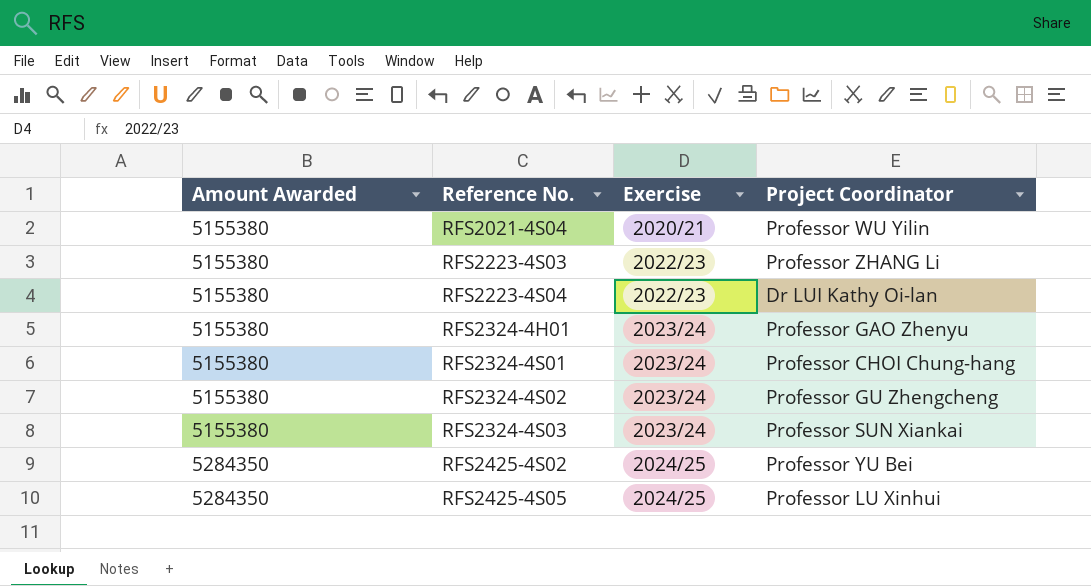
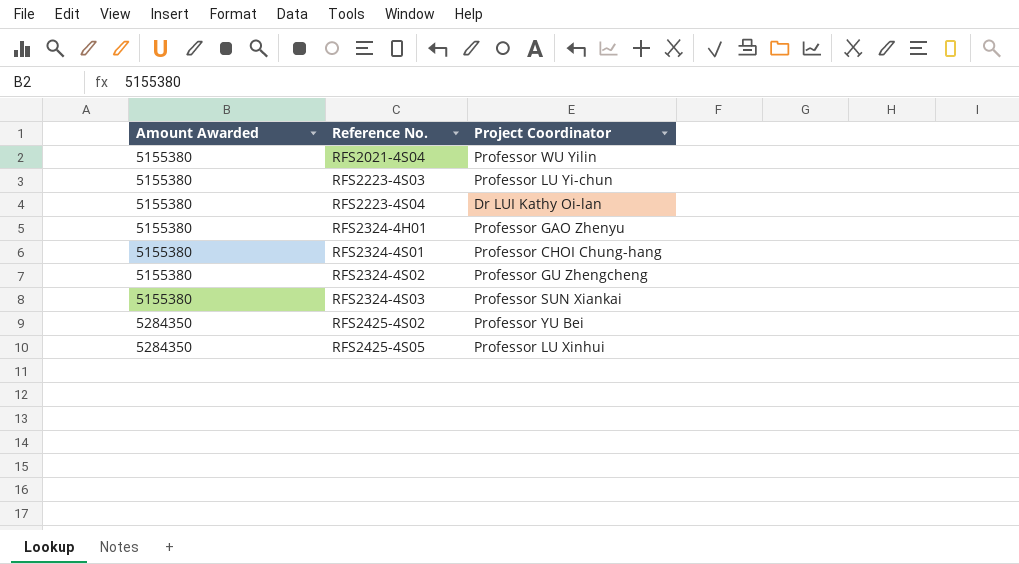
column Exercise | position: 3 -> none
RFS2223-4S03 | Project Coordinator: Professor ZHANG Li -> Professor LU Yi-chun

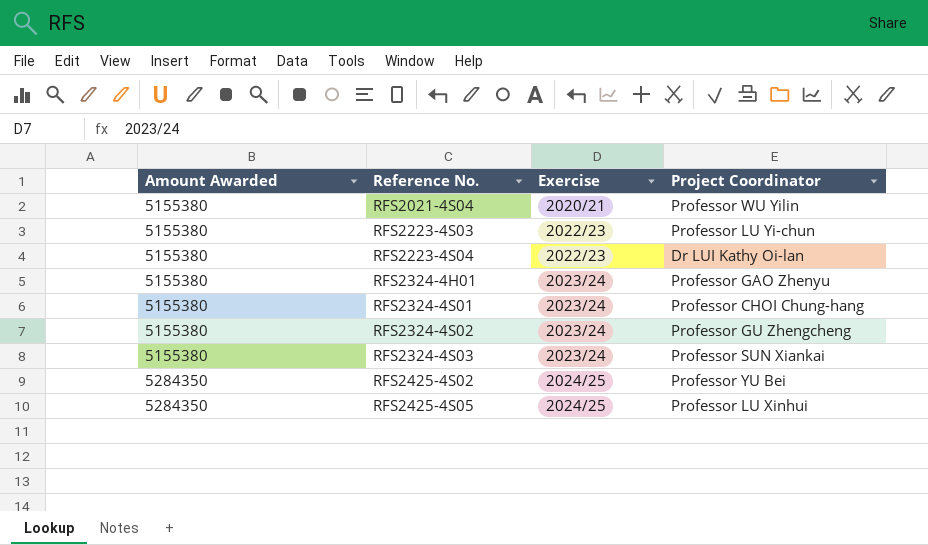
column Exercise | position: none -> 3

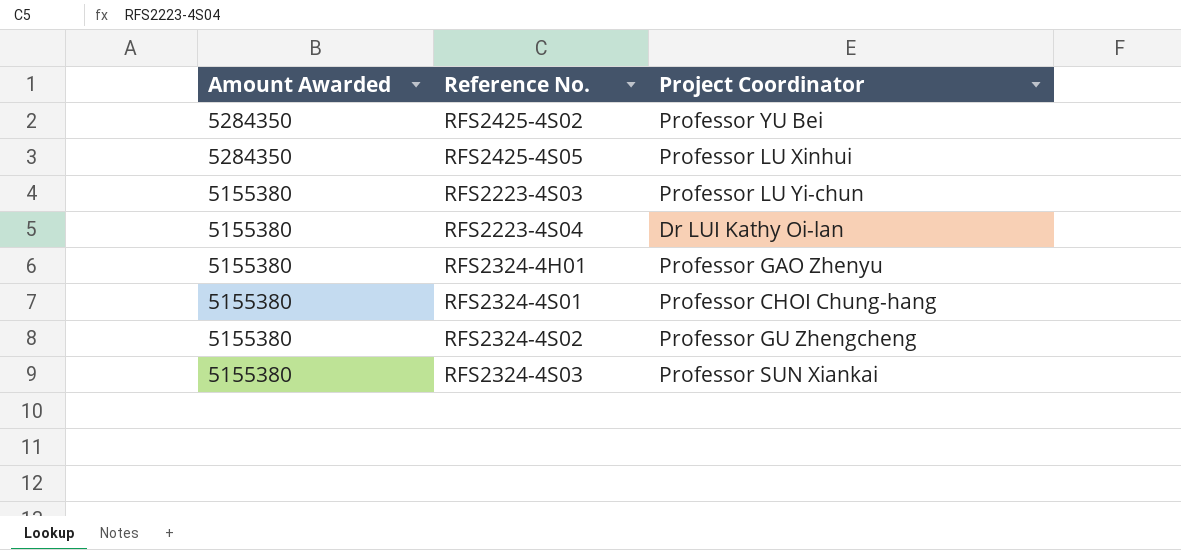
row order: Amount Awarded ascending -> Amount Awarded descending
column Exercise | position: 3 -> none
row RFS2021-4S04: 5155380 | 2020/21 | Professor WU Yilin -> none

